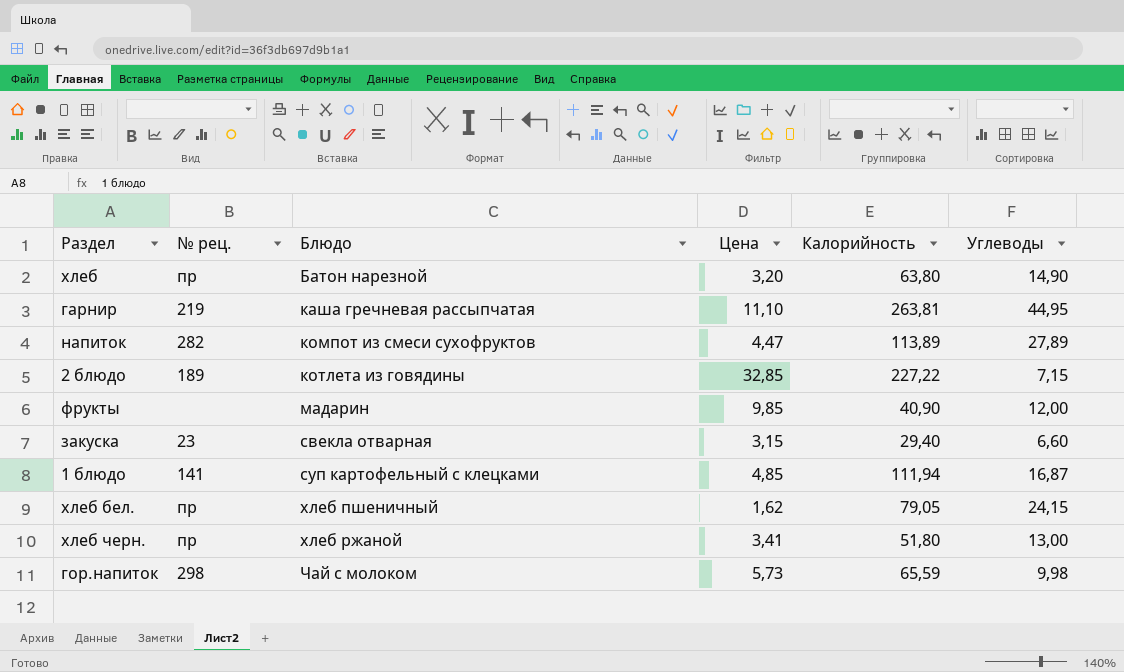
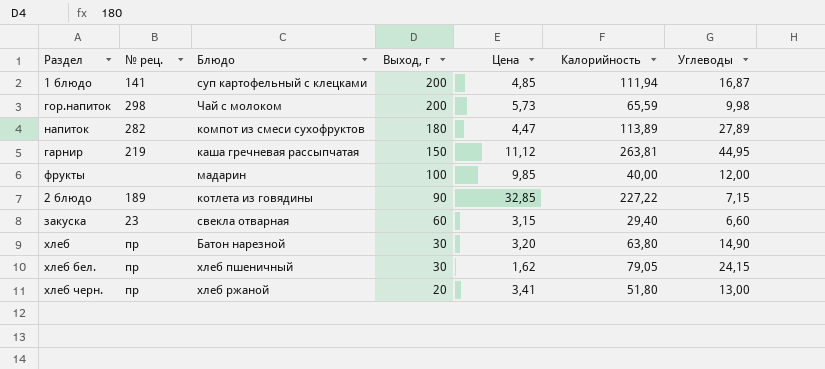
row order: Блюдо ascending -> Выход, г descending
column Выход, г | position: none -> 4
гарнир | Цена: 11,10 -> 11,12
фрукты | Калорийность: 40,90 -> 40,00

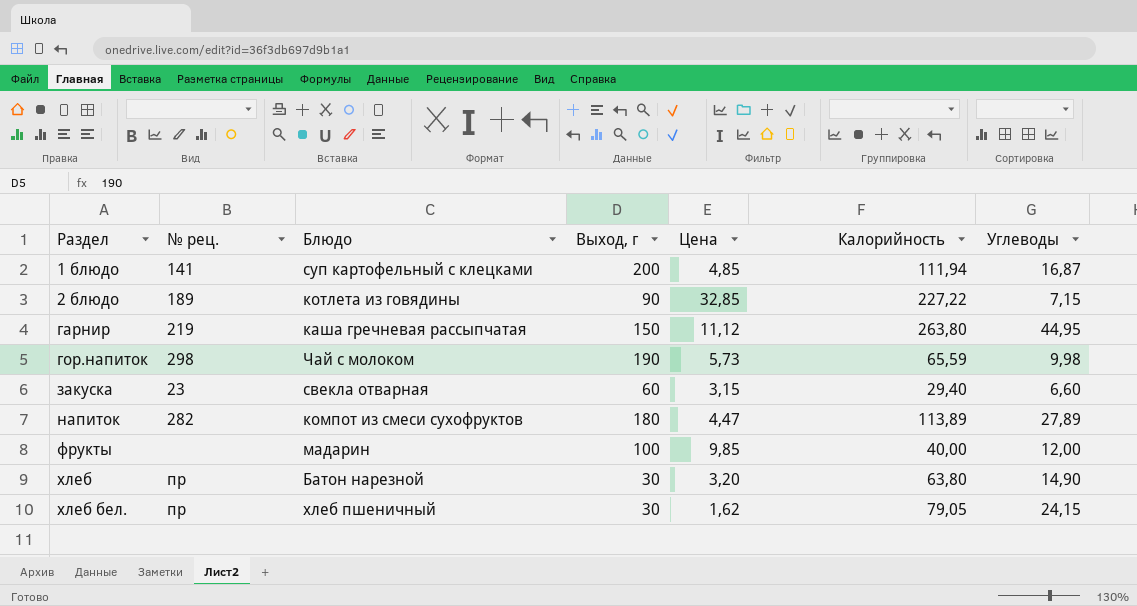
row order: Выход, г descending -> Раздел ascending
row хлеб черн.: пр | хлеб ржаной | 20 | 3,41 | 51,80 | 13,00 -> none
гарнир | Калорийность: 263,81 -> 263,80
гор.напиток | Выход, г: 200 -> 190

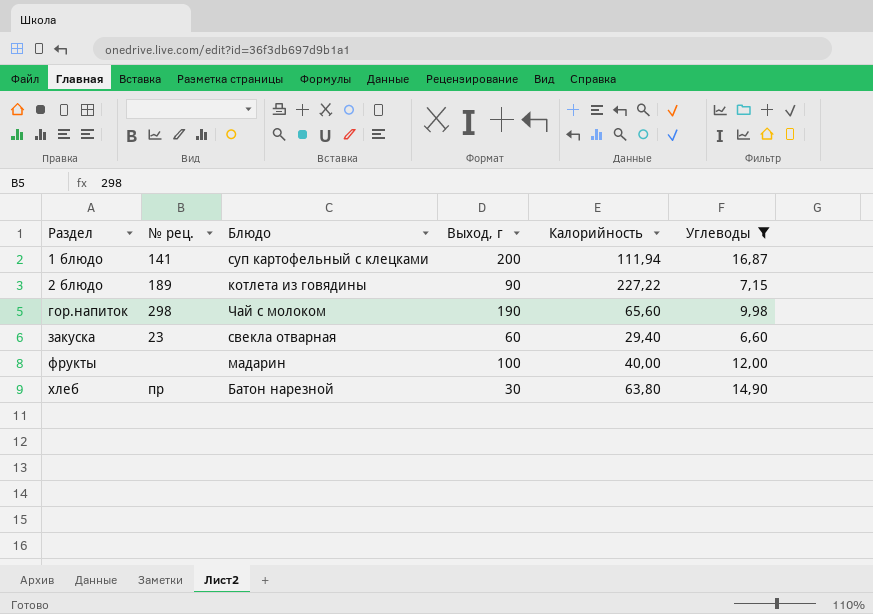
filter: none -> Углеводы <= 16,87
column Цена | position: 5 -> none
гор.напиток | Калорийность: 65,59 -> 65,60

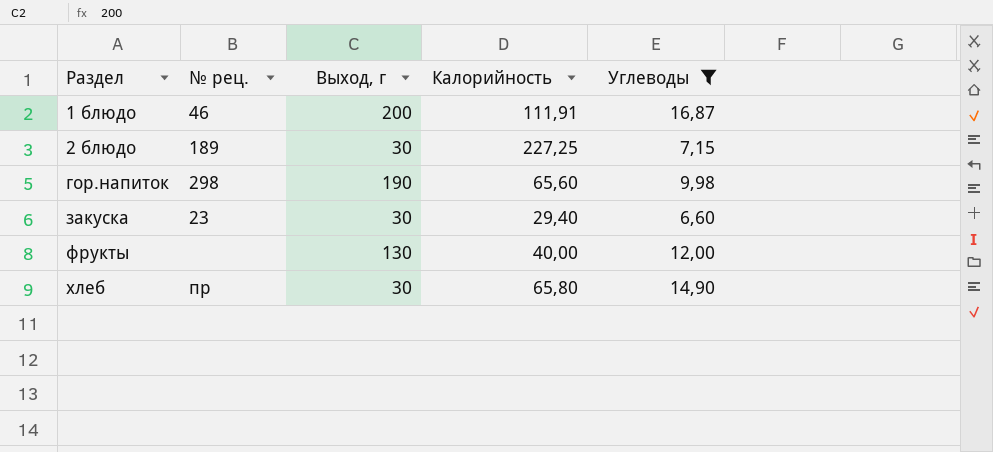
column Блюдо | position: 3 -> none
1 блюдо | № рец.: 141 -> 46
1 блюдо | Калорийность: 111,94 -> 111,91
2 блюдо | Выход, г: 90 -> 30
2 блюдо | Калорийность: 227,22 -> 227,25
закуска | Выход, г: 60 -> 30
фрукты | Выход, г: 100 -> 130
хлеб | Калорийность: 63,80 -> 65,80

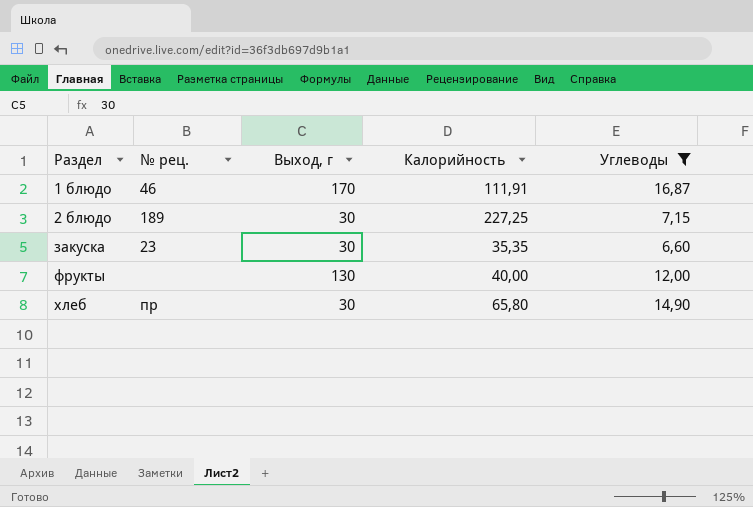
row гор.напиток: 298 | 190 | 65,60 | 9,98 -> none
1 блюдо | Выход, г: 200 -> 170
закуска | Калорийность: 29,40 -> 35,35

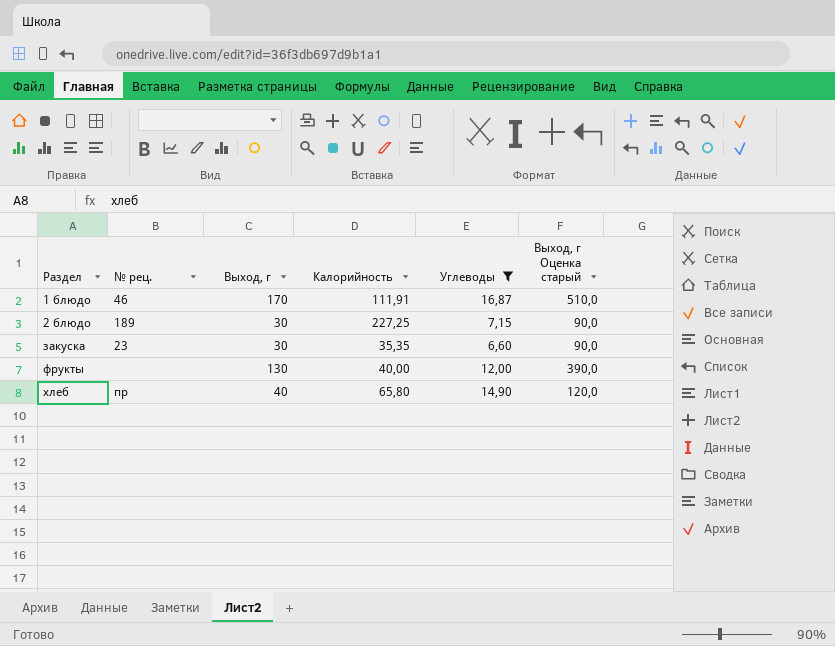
column Выход, г Оценка старый | formula: none -> [Выход, г] * 3
хлеб | Выход, г: 30 -> 40

